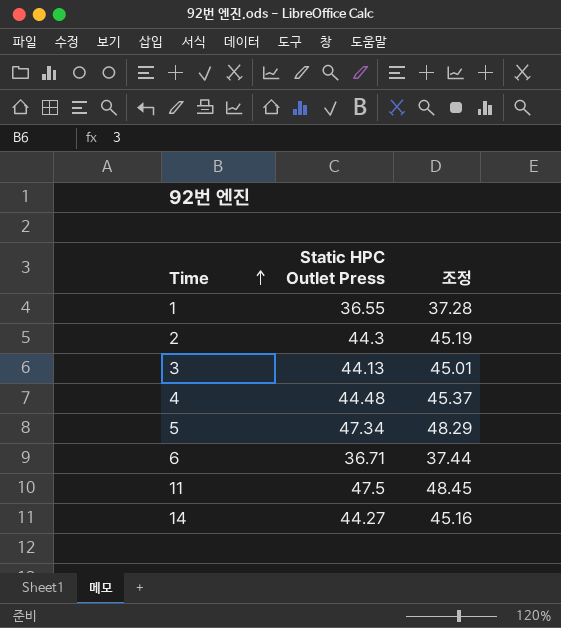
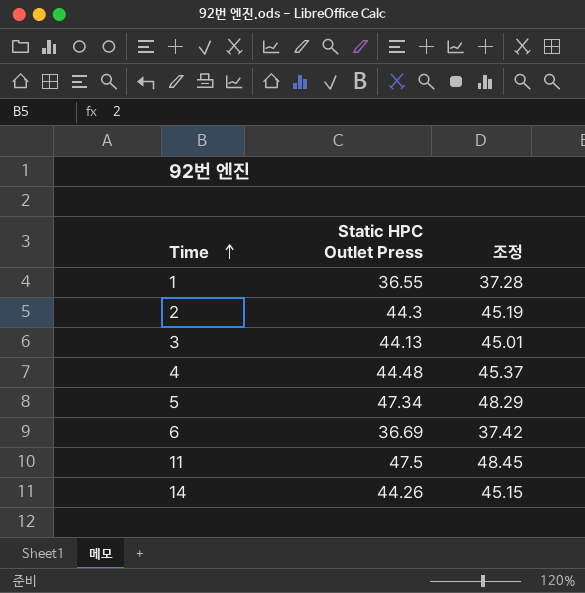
6 | Static HPC Outlet Press: 36.71 -> 36.69
6 | 조정: 37.44 -> 37.42
14 | Static HPC Outlet Press: 44.27 -> 44.26
14 | 조정: 45.16 -> 45.15

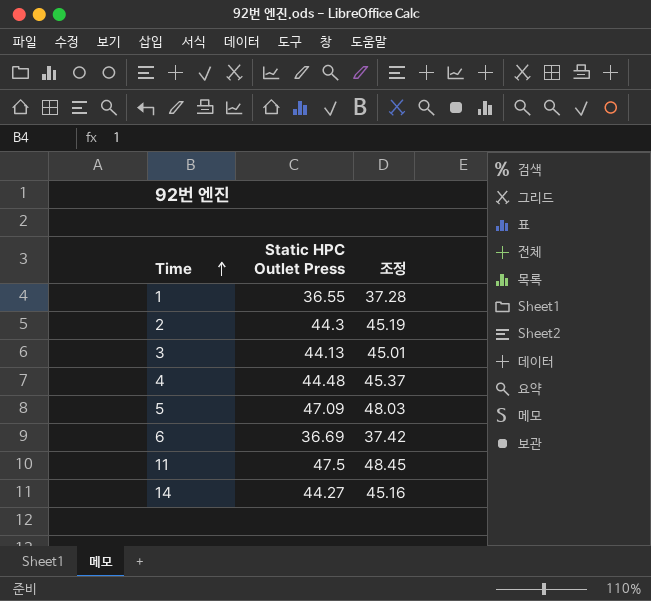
5 | Static HPC Outlet Press: 47.34 -> 47.09
5 | 조정: 48.29 -> 48.03
14 | Static HPC Outlet Press: 44.26 -> 44.27
14 | 조정: 45.15 -> 45.16

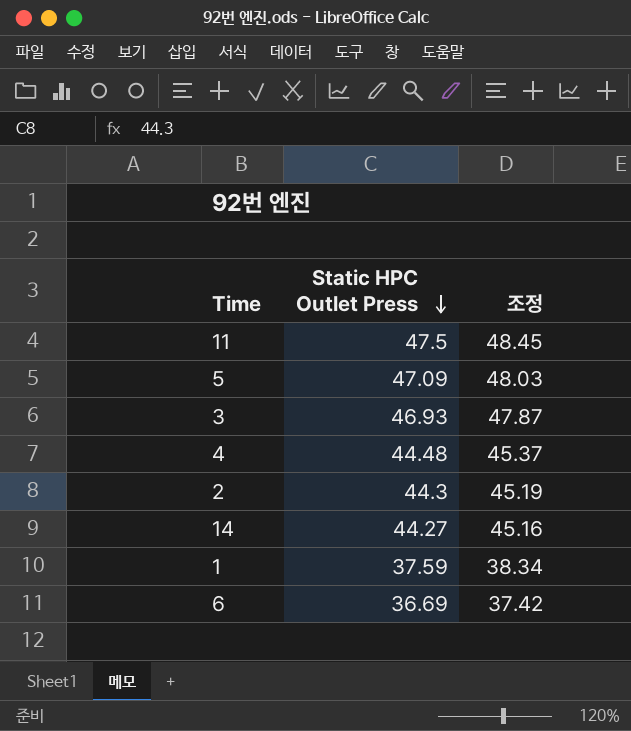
row order: Time ascending -> Static HPC Outlet Press descending
3 | Static HPC Outlet Press: 44.13 -> 46.93
3 | 조정: 45.01 -> 47.87
1 | Static HPC Outlet Press: 36.55 -> 37.59
1 | 조정: 37.28 -> 38.34

